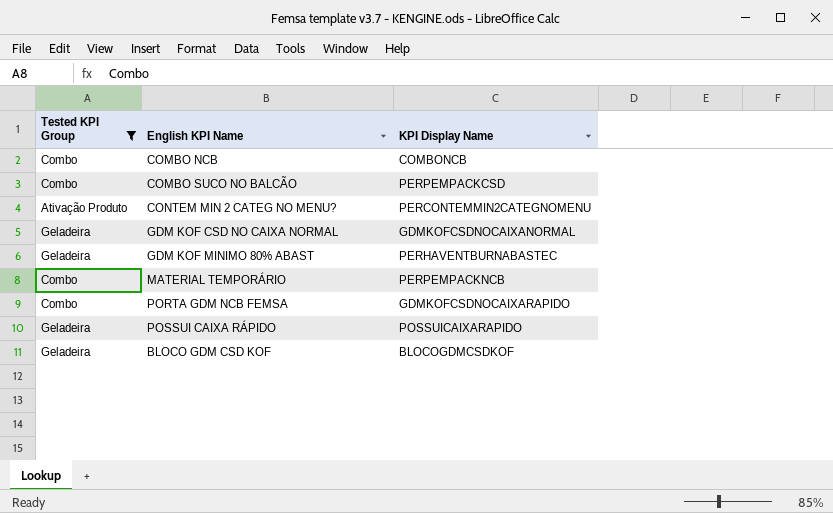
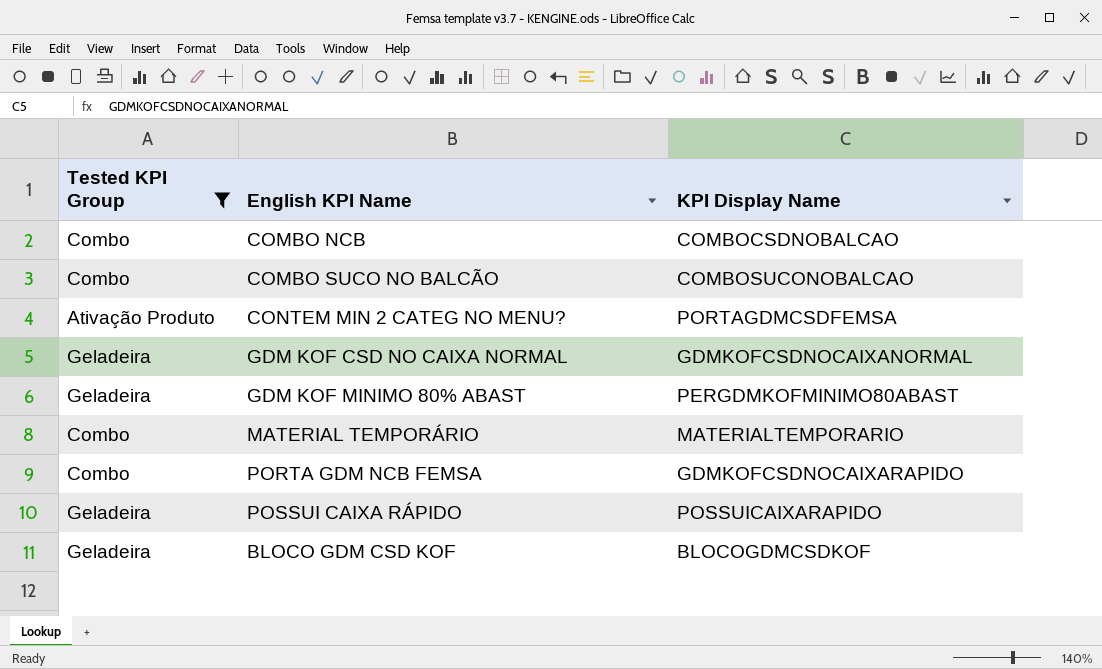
COMBO NCB | KPI Display Name: COMBONCB -> COMBOCSDNOBALCAO
COMBO SUCO NO BALCÃO | KPI Display Name: PERPEMPACKCSD -> COMBOSUCONOBALCAO
CONTEM MIN 2 CATEG NO MENU? | KPI Display Name: PERCONTEMMIN2CATEGNOMENU -> PORTAGDMCSDFEMSA
GDM KOF MINIMO 80% ABAST | KPI Display Name: PERHAVENTBURNABASTEC -> PERGDMKOFMINIMO80ABAST
MATERIAL TEMPORÁRIO | KPI Display Name: PERPEMPACKNCB -> MATERIALTEMPORARIO

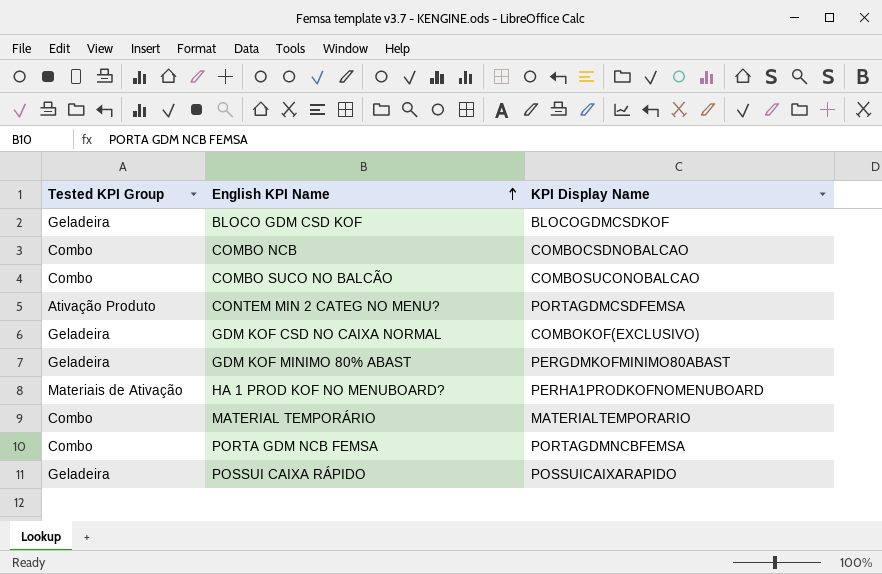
filter: Tested KPI Group != Materiais de Ativação -> none
row order: none -> English KPI Name ascending
GDM KOF CSD NO CAIXA NORMAL | KPI Display Name: GDMKOFCSDNOCAIXANORMAL -> COMBOKOF(EXCLUSIVO)
PORTA GDM NCB FEMSA | KPI Display Name: GDMKOFCSDNOCAIXARAPIDO -> PORTAGDMNCBFEMSA

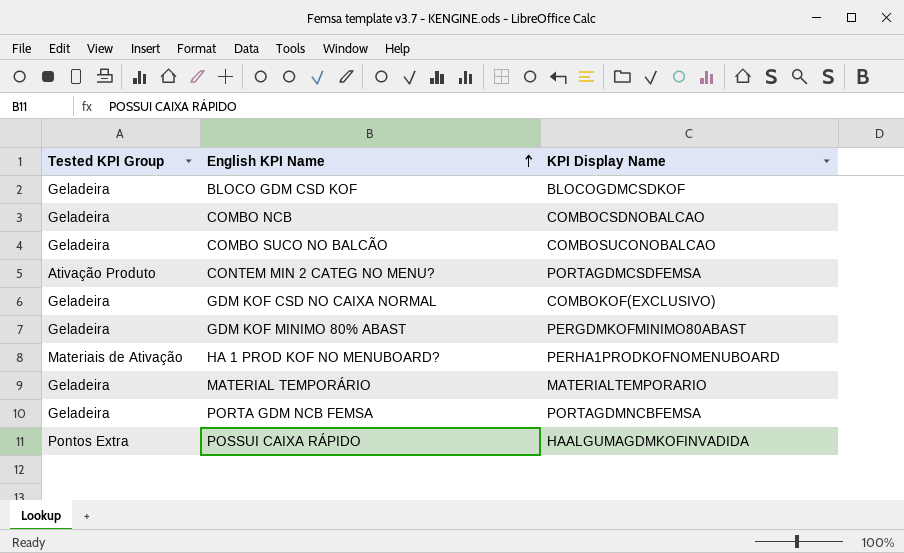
COMBO NCB | Tested KPI Group: Combo -> Geladeira
COMBO SUCO NO BALCÃO | Tested KPI Group: Combo -> Geladeira
MATERIAL TEMPORÁRIO | Tested KPI Group: Combo -> Geladeira
PORTA GDM NCB FEMSA | Tested KPI Group: Combo -> Geladeira
POSSUI CAIXA RÁPIDO | Tested KPI Group: Geladeira -> Pontos Extra
POSSUI CAIXA RÁPIDO | KPI Display Name: POSSUICAIXARAPIDO -> HAALGUMAGDMKOFINVADIDA

